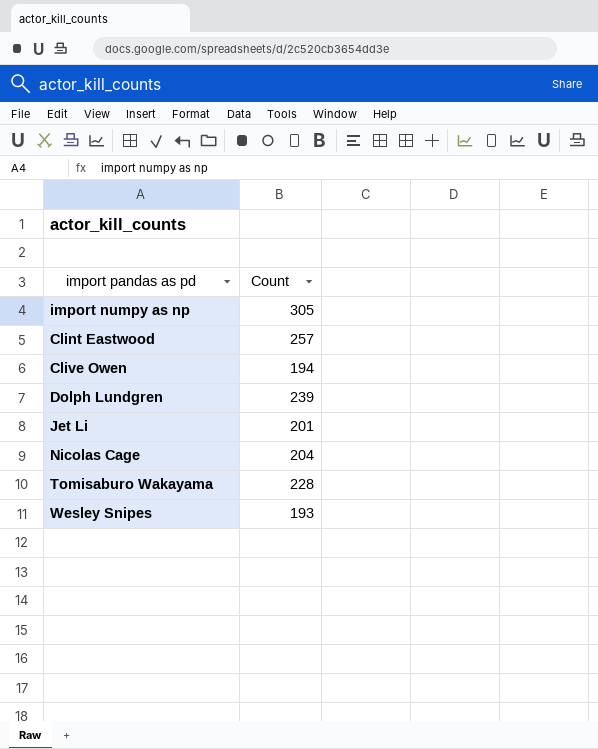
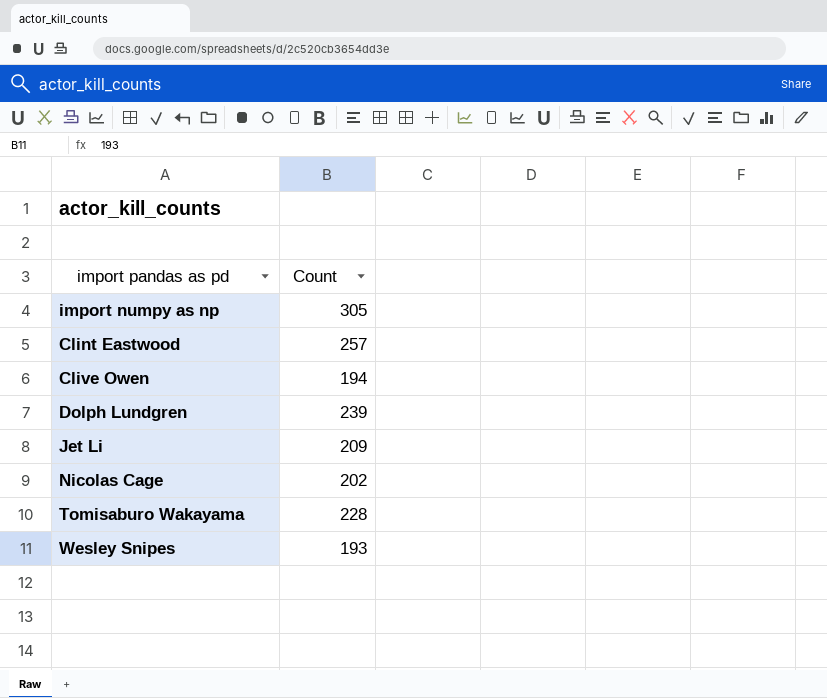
Jet Li | Count: 201 -> 209
Nicolas Cage | Count: 204 -> 202

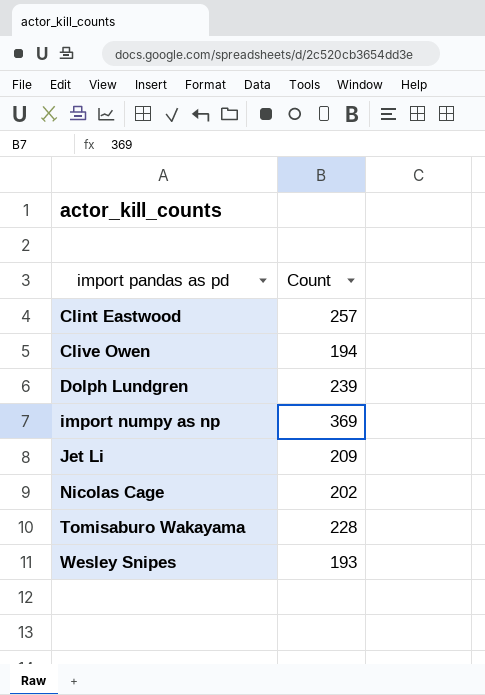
row order: none -> import pandas as pd ascending
import numpy as np | Count: 305 -> 369

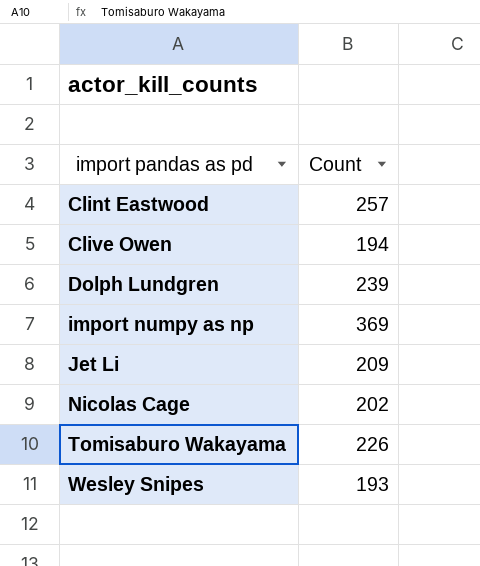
Tomisaburo Wakayama | Count: 228 -> 226

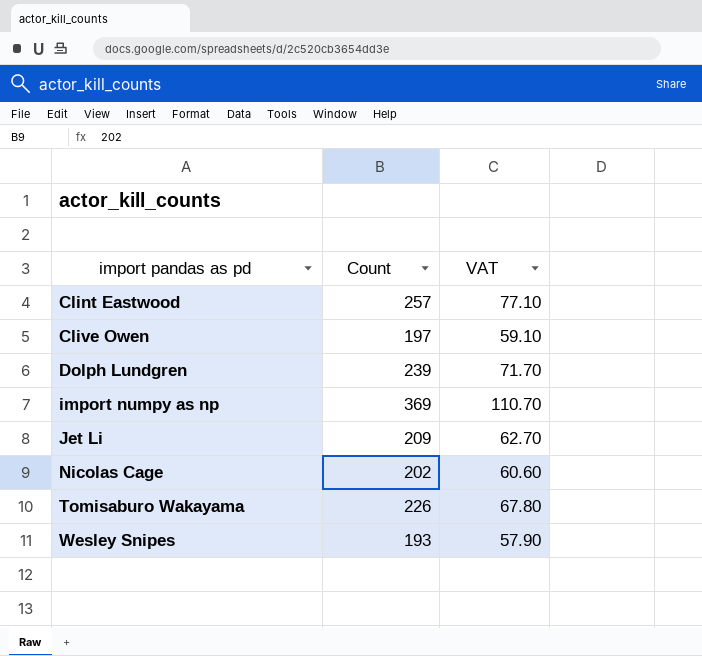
column VAT | formula: none -> [Count] * 0.3
Clive Owen | Count: 194 -> 197

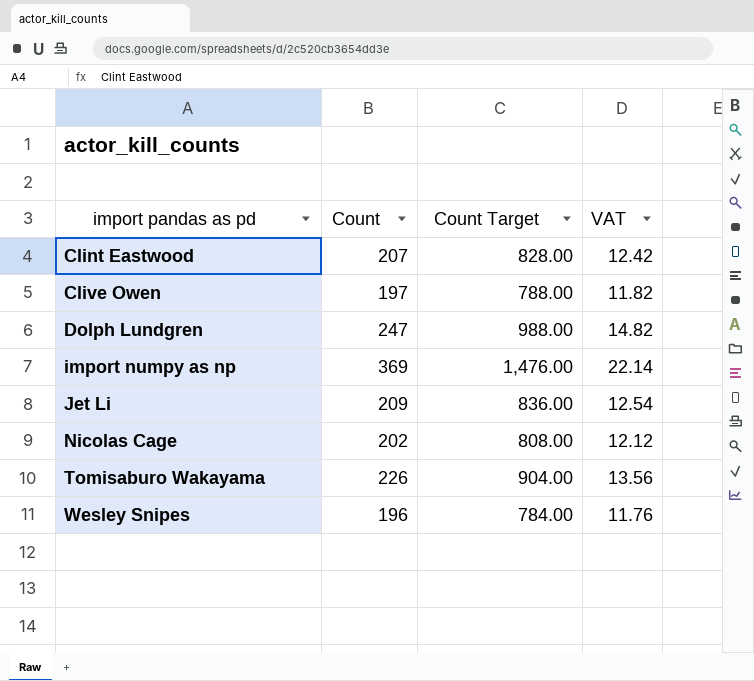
column Count Target | formula: none -> [Count] * 4
column VAT | formula: [Count] * 0.3 -> [Count] * 0.06
Clint Eastwood | Count: 257 -> 207
Dolph Lundgren | Count: 239 -> 247
Wesley Snipes | Count: 193 -> 196

